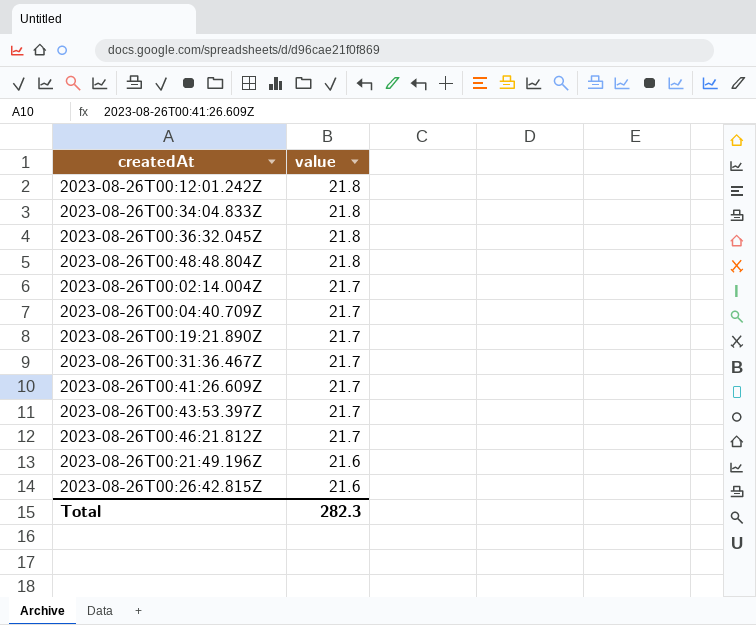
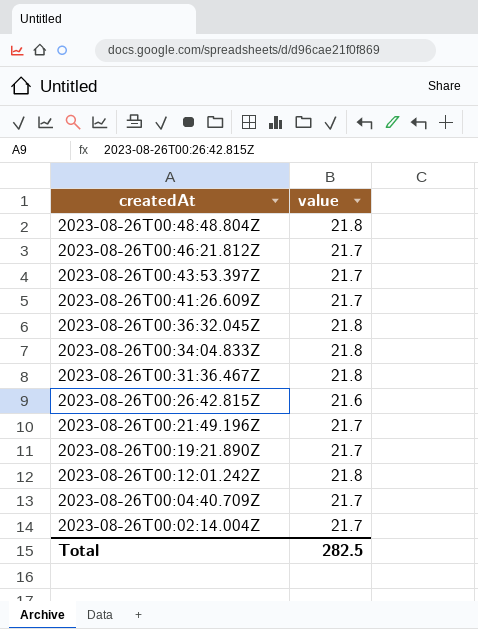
row order: value descending -> createdAt descending
2023-08-26T00:31:36.467Z | value: 21.7 -> 21.8
2023-08-26T00:21:49.196Z | value: 21.6 -> 21.7
Total | value: 282.3 -> 282.5

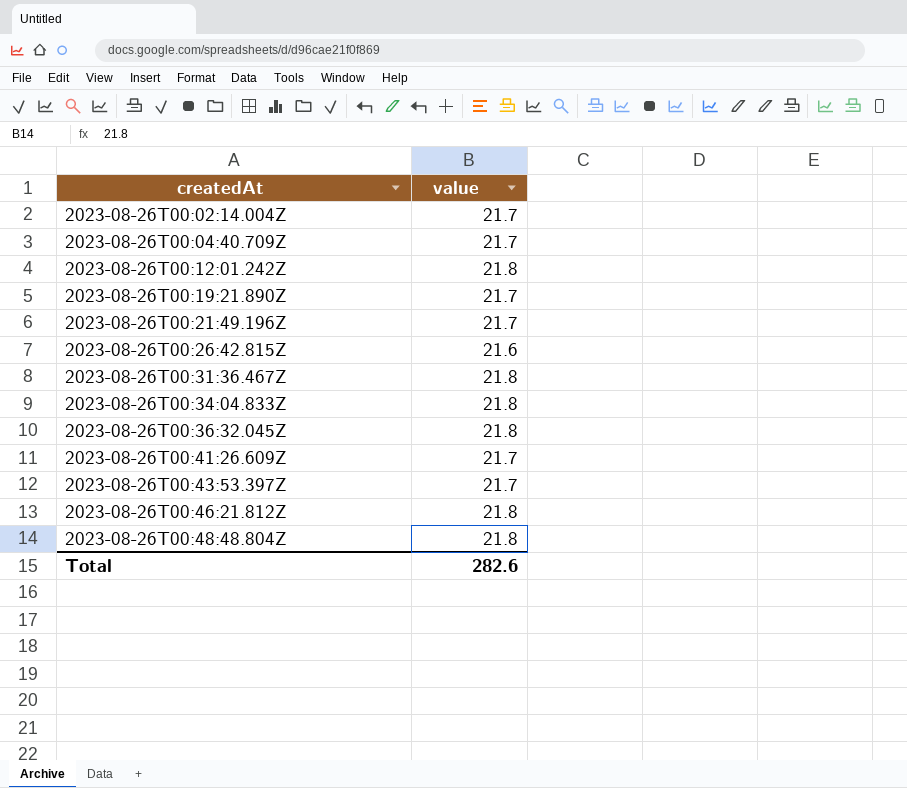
row order: createdAt descending -> createdAt ascending
2023-08-26T00:46:21.812Z | value: 21.7 -> 21.8
Total | value: 282.5 -> 282.6

